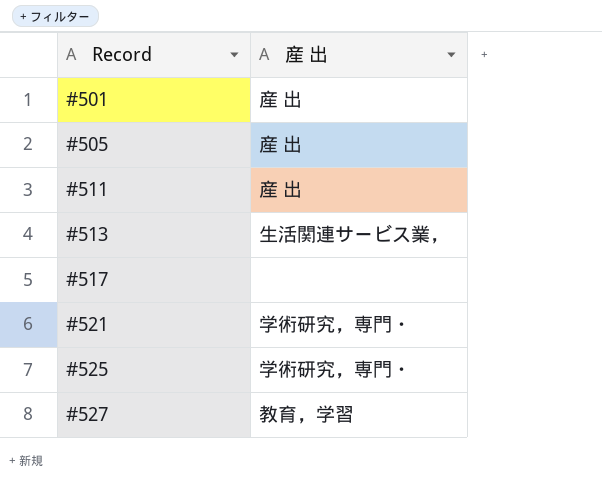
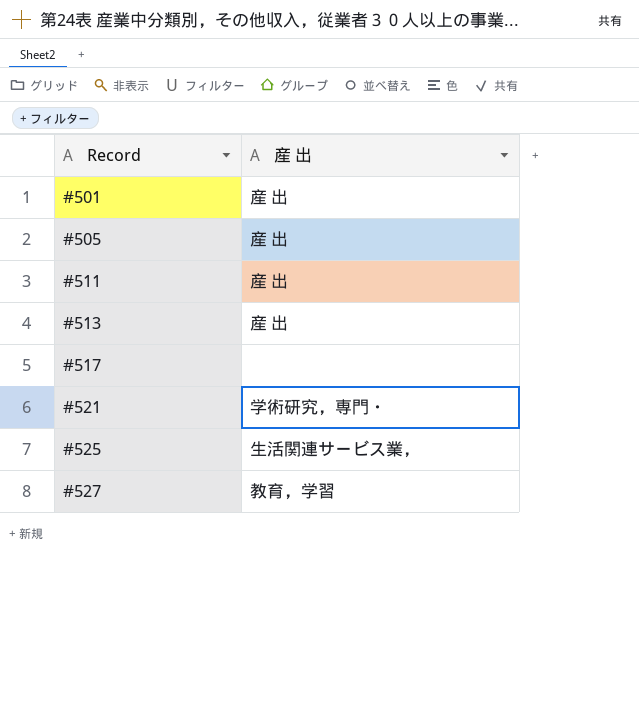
#513 | 産 出: 生活関連サービス業， -> 産 出
#525 | 産 出: 学術研究，専門・ -> 生活関連サービス業，

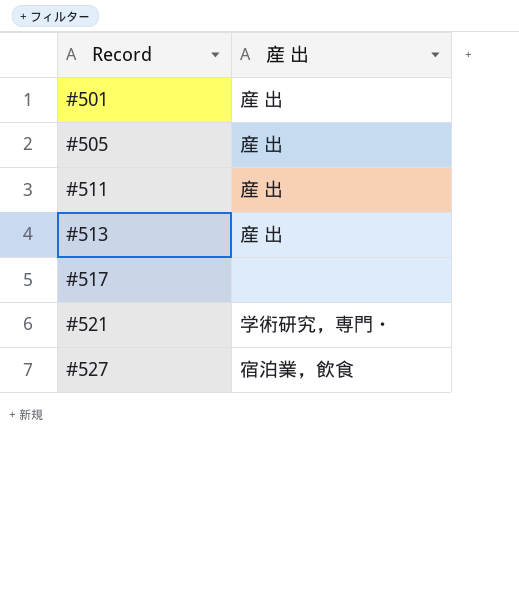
row #525: 生活関連サービス業， -> none
#527 | 産 出: 教育，学習 -> 宿泊業，飲食

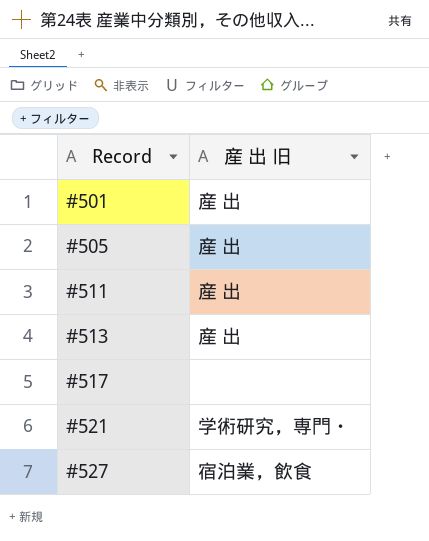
column name: 産 出 -> 産 出 旧

